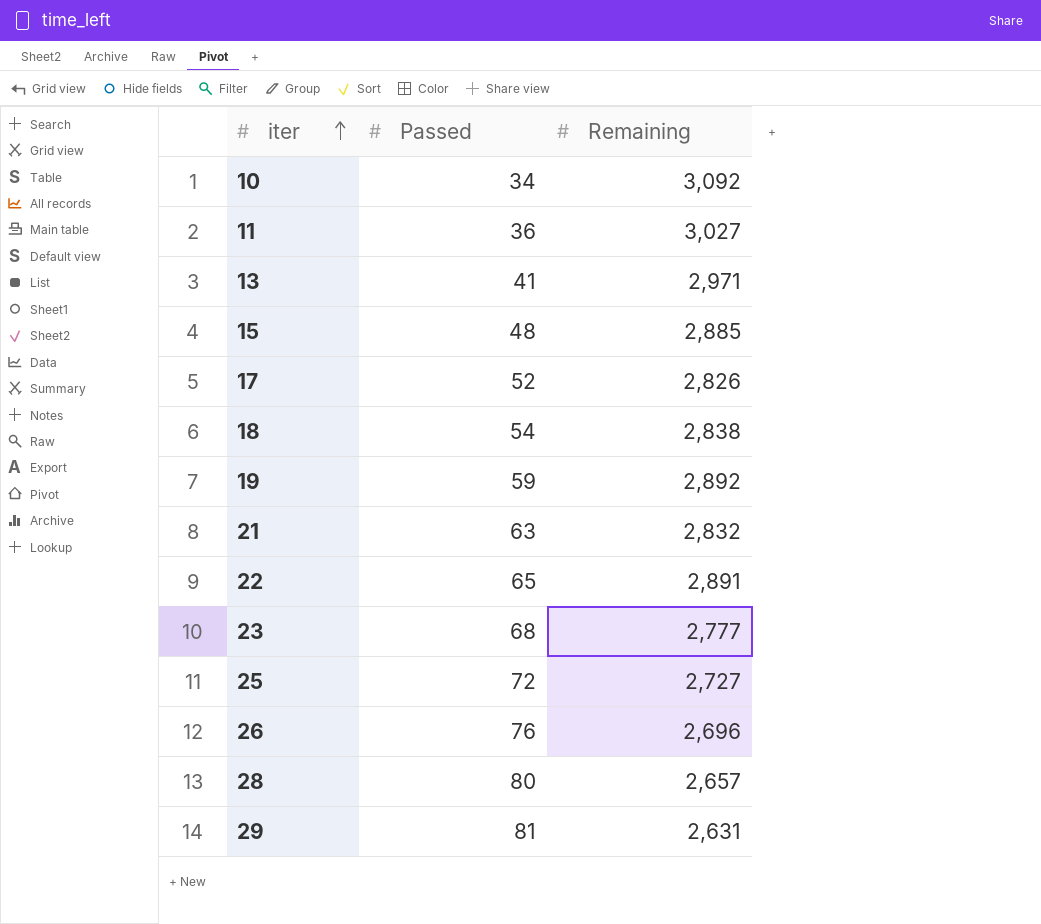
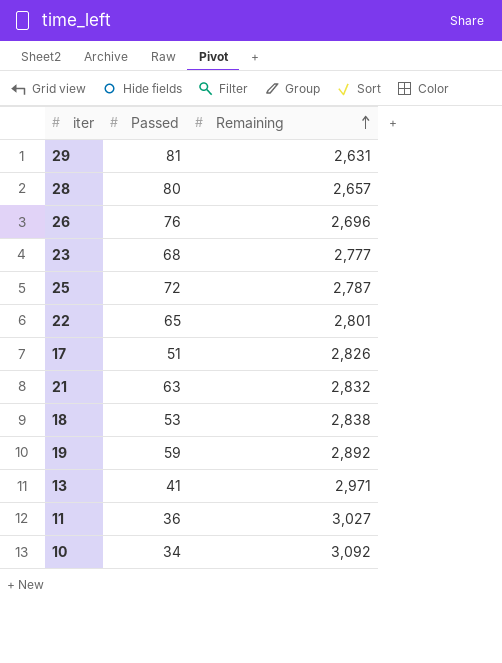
row order: iter ascending -> Remaining ascending
row 15: 48 | 2,885 -> none
25 | Remaining: 2,727 -> 2,787
22 | Remaining: 2,891 -> 2,801
17 | Passed: 52 -> 51
18 | Passed: 54 -> 53

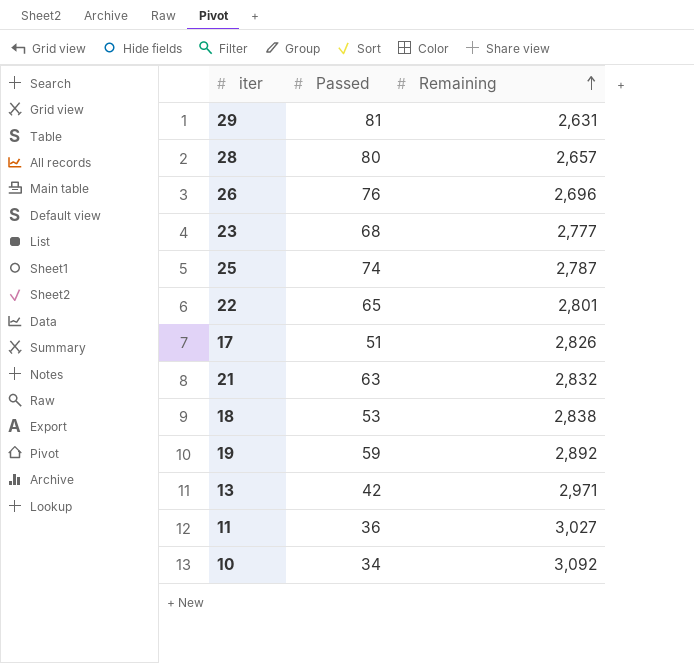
25 | Passed: 72 -> 74
13 | Passed: 41 -> 42

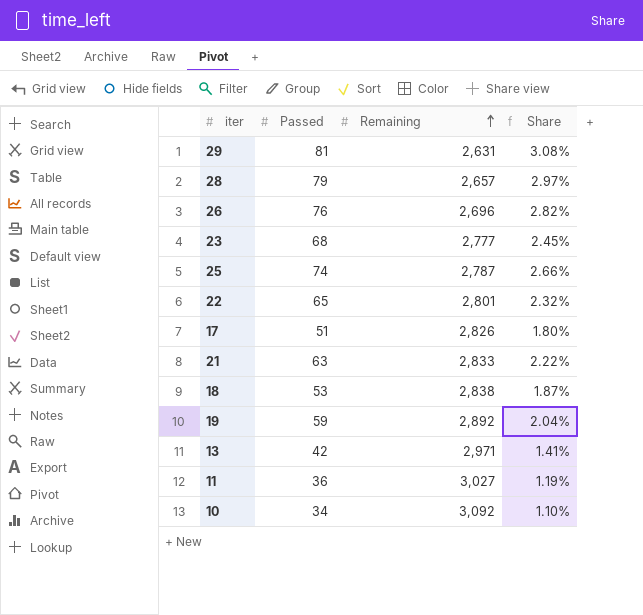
column Share | formula: none -> [Passed] / [Remaining]
28 | Passed: 80 -> 79
21 | Remaining: 2,832 -> 2,833

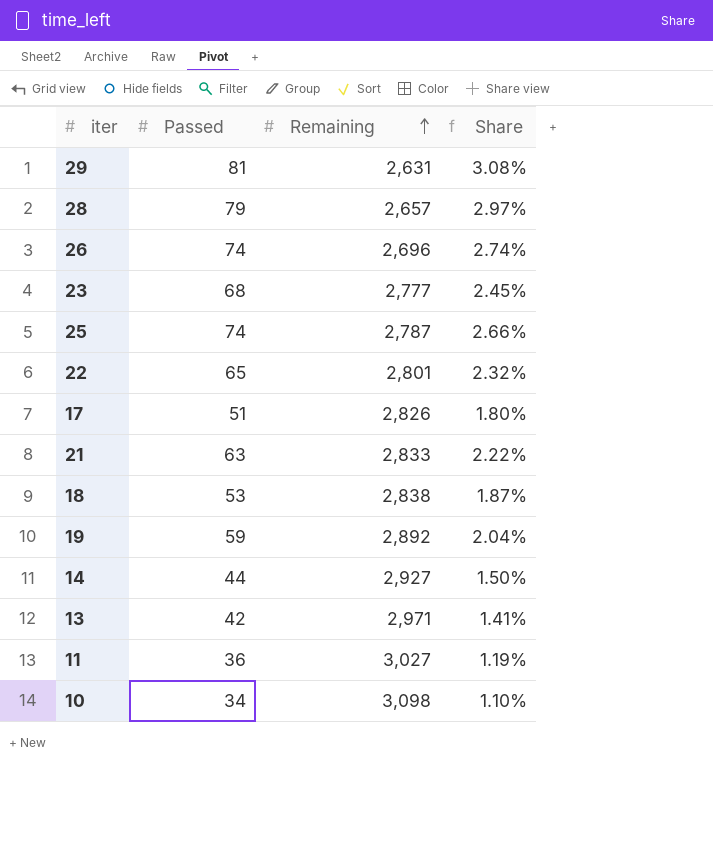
26 | Passed: 76 -> 74
26 | Share: 2.82% -> 2.74%
row 14: none -> 44 | 2,927 | 1.50%
10 | Remaining: 3,092 -> 3,098

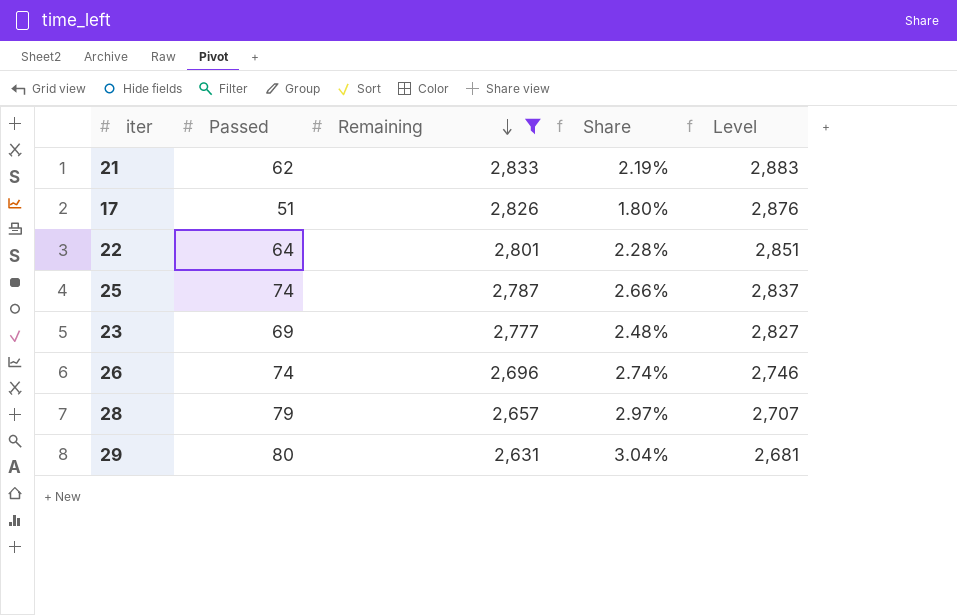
filter: none -> Remaining <= 2,833
row order: Remaining ascending -> Remaining descending
column Level | formula: none -> [Remaining] + 50
21 | Passed: 63 -> 62
21 | Share: 2.22% -> 2.19%
22 | Passed: 65 -> 64
22 | Share: 2.32% -> 2.28%
23 | Passed: 68 -> 69
23 | Share: 2.45% -> 2.48%
29 | Passed: 81 -> 80
29 | Share: 3.08% -> 3.04%

